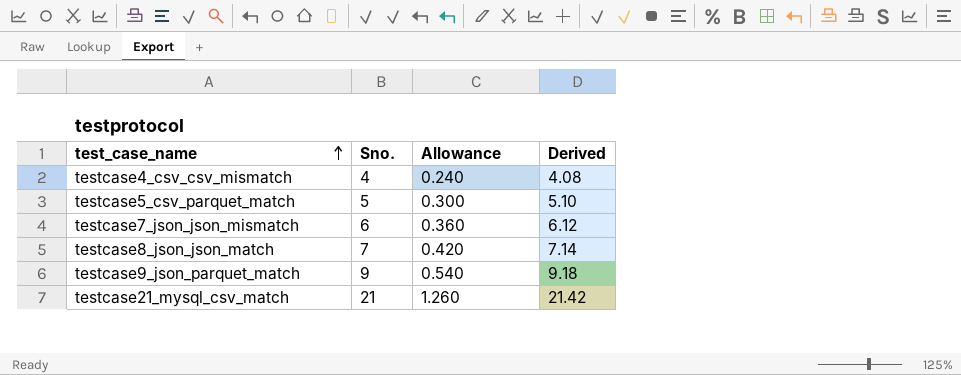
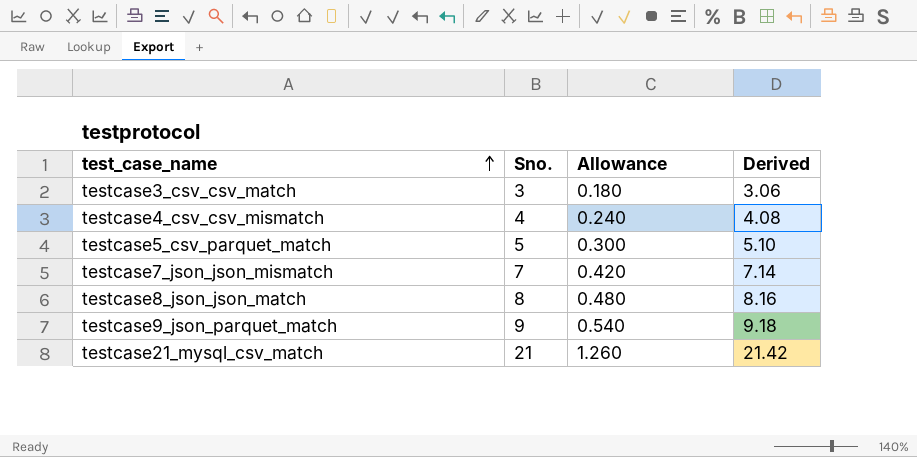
row testcase3_csv_csv_match: none -> 3 | 0.180 | 3.06
testcase7_json_json_mismatch | Sno.: 6 -> 7
testcase7_json_json_mismatch | Allowance: 0.360 -> 0.420
testcase7_json_json_mismatch | Derived: 6.12 -> 7.14
testcase8_json_json_match | Sno.: 7 -> 8
testcase8_json_json_match | Allowance: 0.420 -> 0.480
testcase8_json_json_match | Derived: 7.14 -> 8.16

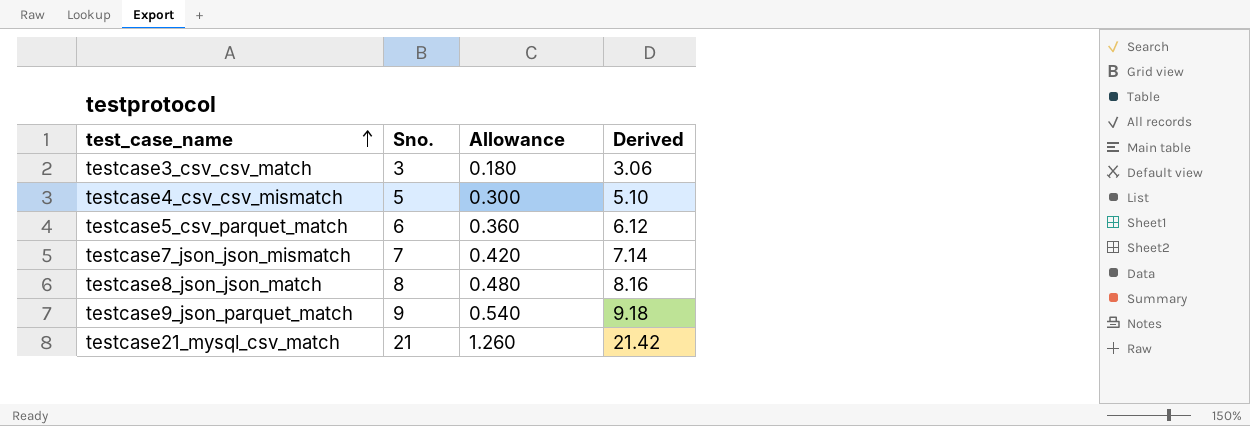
testcase4_csv_csv_mismatch | Sno.: 4 -> 5
testcase4_csv_csv_mismatch | Allowance: 0.240 -> 0.300
testcase4_csv_csv_mismatch | Derived: 4.08 -> 5.10
testcase5_csv_parquet_match | Sno.: 5 -> 6
testcase5_csv_parquet_match | Allowance: 0.300 -> 0.360
testcase5_csv_parquet_match | Derived: 5.10 -> 6.12

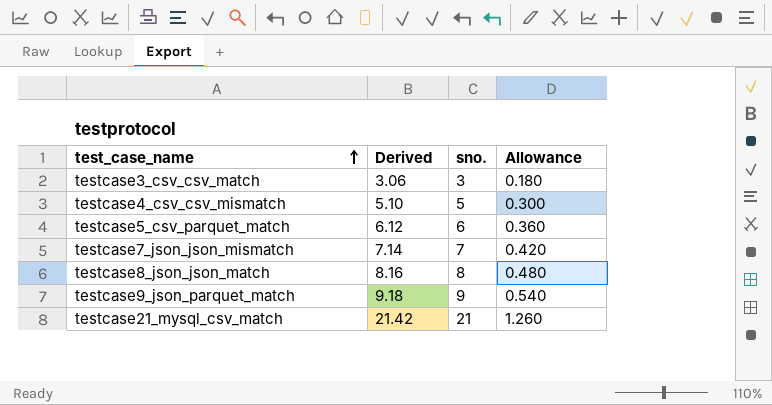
column Derived | position: 4 -> 2
column name: Sno. -> sno.

